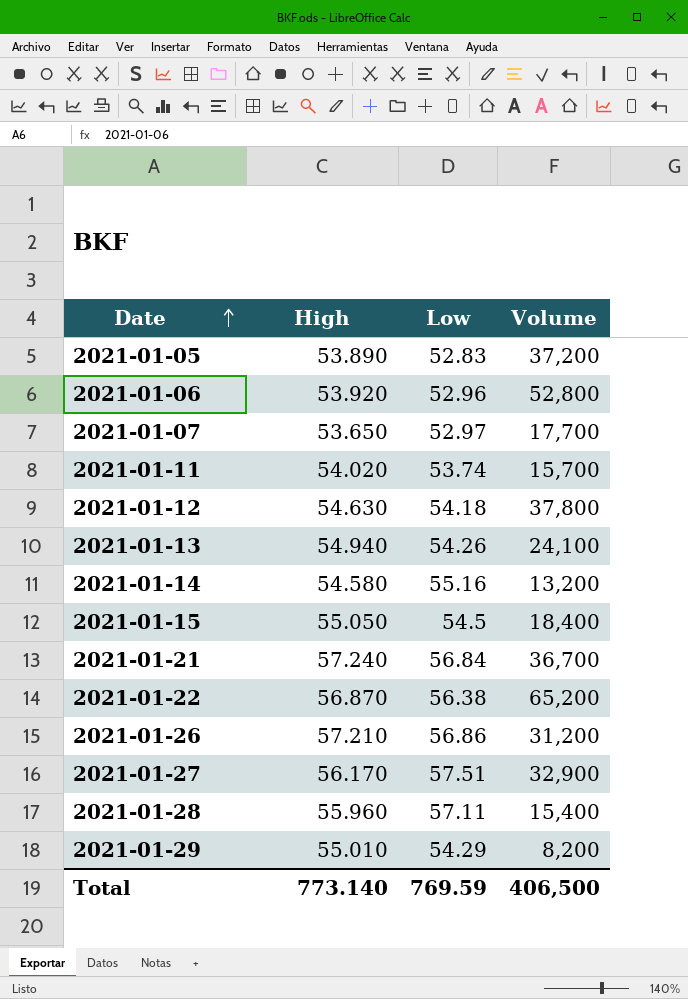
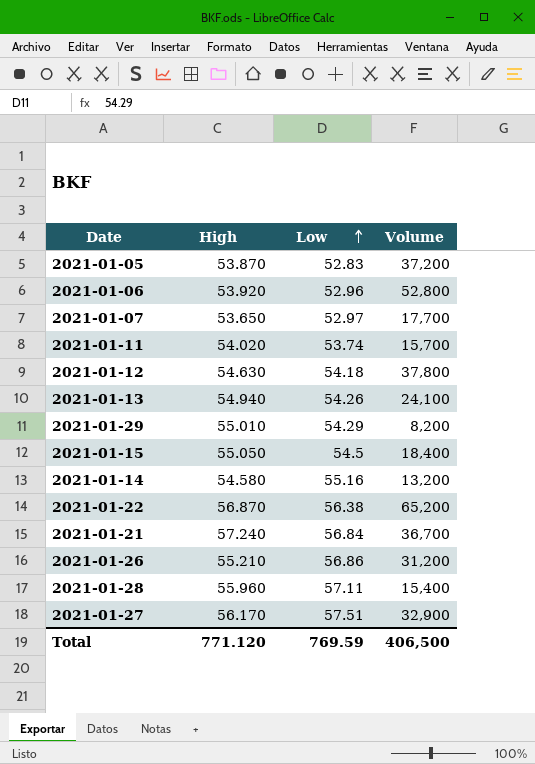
row order: Date ascending -> Low ascending
2021-01-05 | High: 53.890 -> 53.870
2021-01-26 | High: 57.210 -> 55.210
Total | High: 773.140 -> 771.120

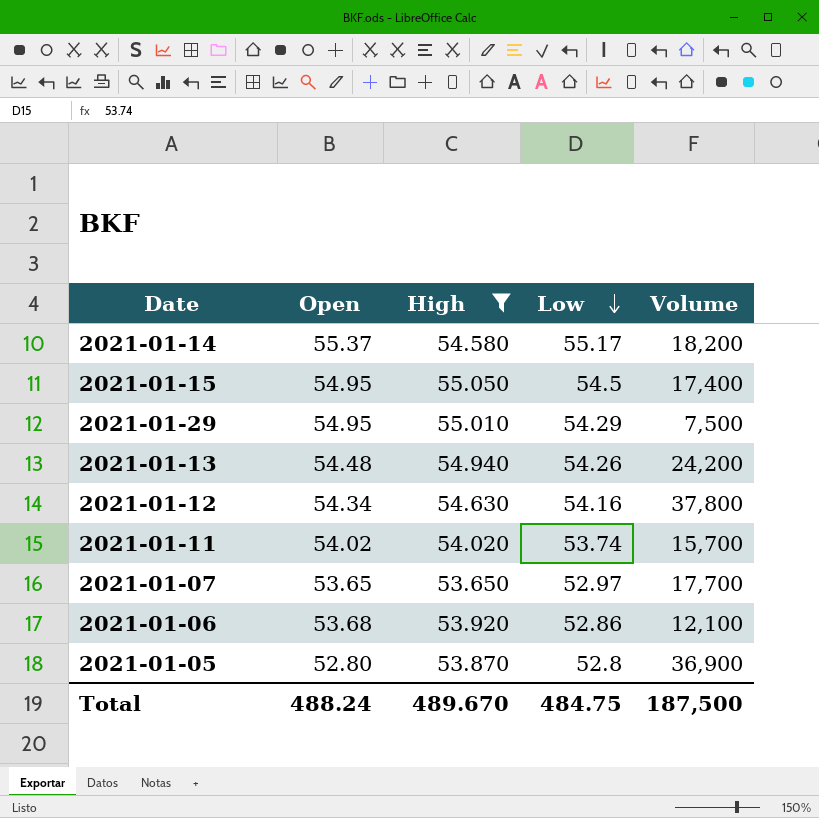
filter: none -> High <= 55.050
row order: Low ascending -> Low descending
column Open | position: none -> 2
2021-01-14 | Low: 55.16 -> 55.17
2021-01-14 | Volume: 13,200 -> 18,200
2021-01-15 | Volume: 18,400 -> 17,400
2021-01-29 | Volume: 8,200 -> 7,500
2021-01-13 | Volume: 24,100 -> 24,200
2021-01-12 | Low: 54.18 -> 54.16
2021-01-06 | Low: 52.96 -> 52.86
2021-01-06 | Volume: 52,800 -> 12,100
2021-01-05 | Low: 52.83 -> 52.8
2021-01-05 | Volume: 37,200 -> 36,900
Total | High: 771.120 -> 489.670
Total | Low: 769.59 -> 484.75
Total | Volume: 406,500 -> 187,500

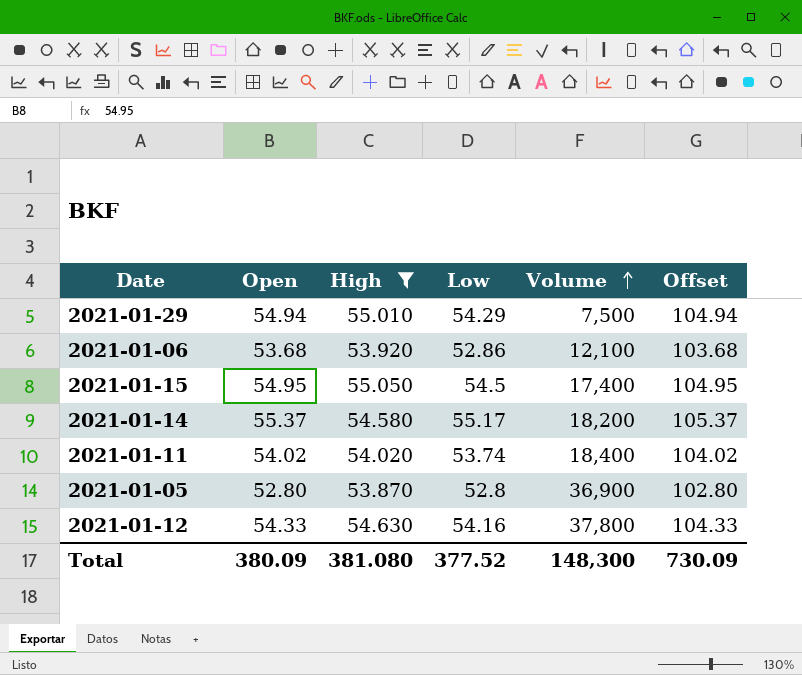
row order: Low descending -> Volume ascending
column Offset | formula: none -> [Open] + 50
row 2021-01-13: 54.48 | 54.940 | 54.26 | 24,200 -> none
row 2021-01-07: 53.65 | 53.650 | 52.97 | 17,700 -> none
2021-01-29 | Open: 54.95 -> 54.94
2021-01-11 | Volume: 15,700 -> 18,400
2021-01-12 | Open: 54.34 -> 54.33
Total | Open: 488.24 -> 380.09
Total | High: 489.670 -> 381.080
Total | Low: 484.75 -> 377.52
Total | Volume: 187,500 -> 148,300

